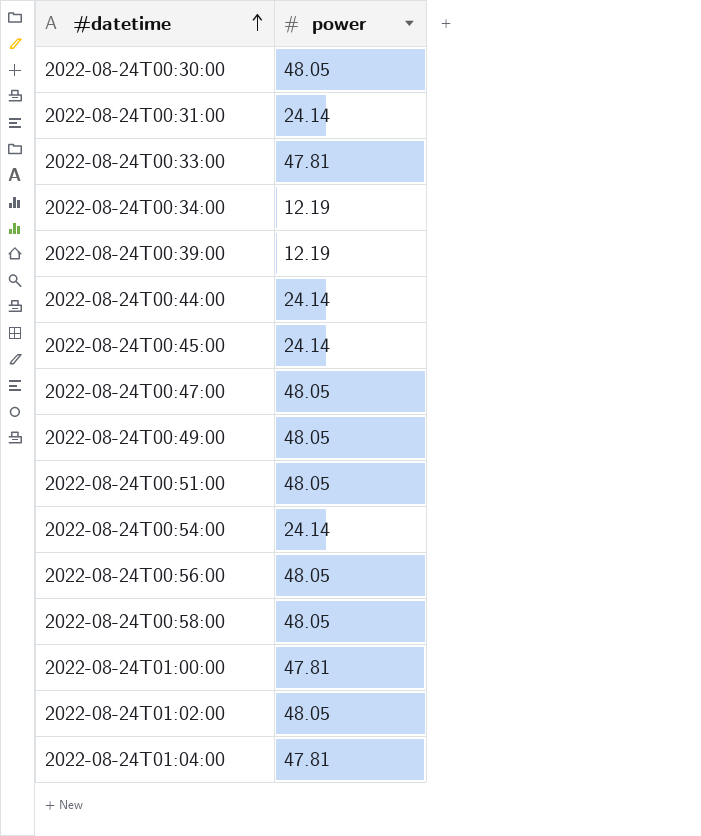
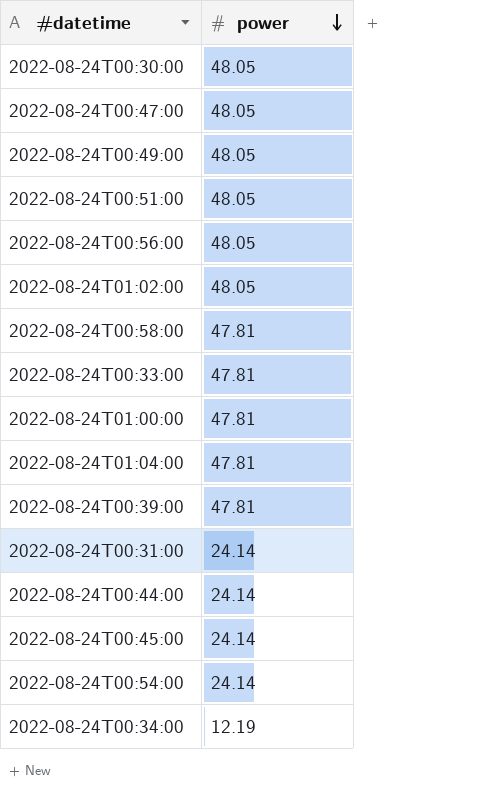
row order: #datetime ascending -> power descending
2022-08-24T00:58:00 | power: 48.05 -> 47.81
2022-08-24T00:39:00 | power: 12.19 -> 47.81

